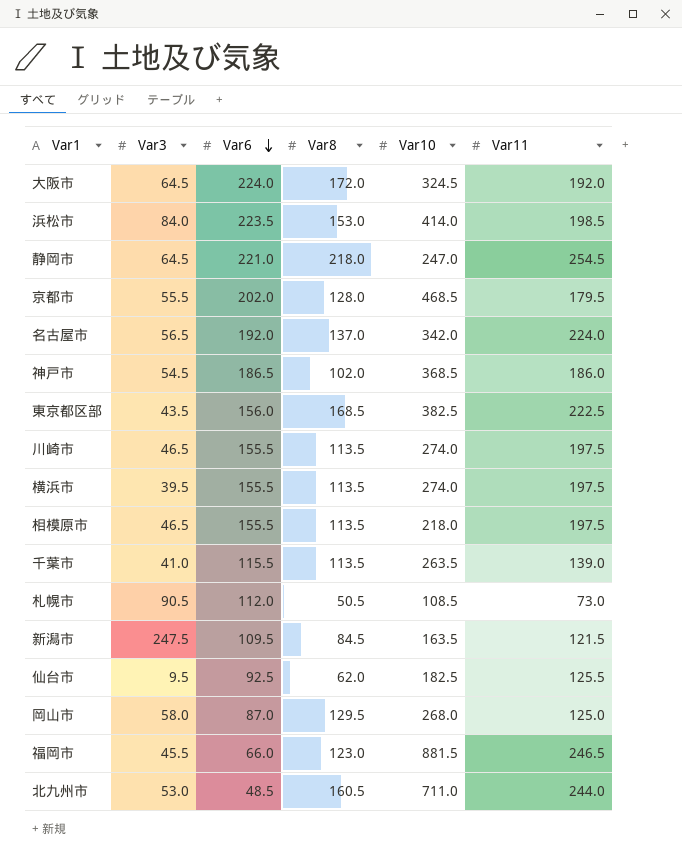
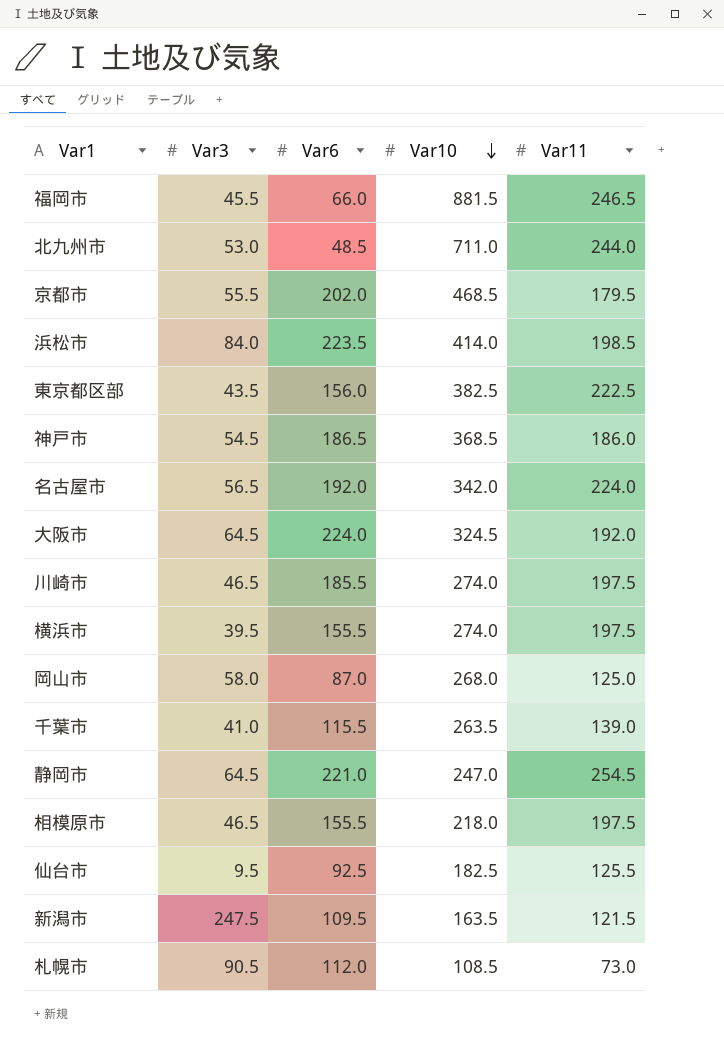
row order: Var6 descending -> Var10 descending
column Var8 | position: 4 -> none
川崎市 | Var6: 155.5 -> 185.5

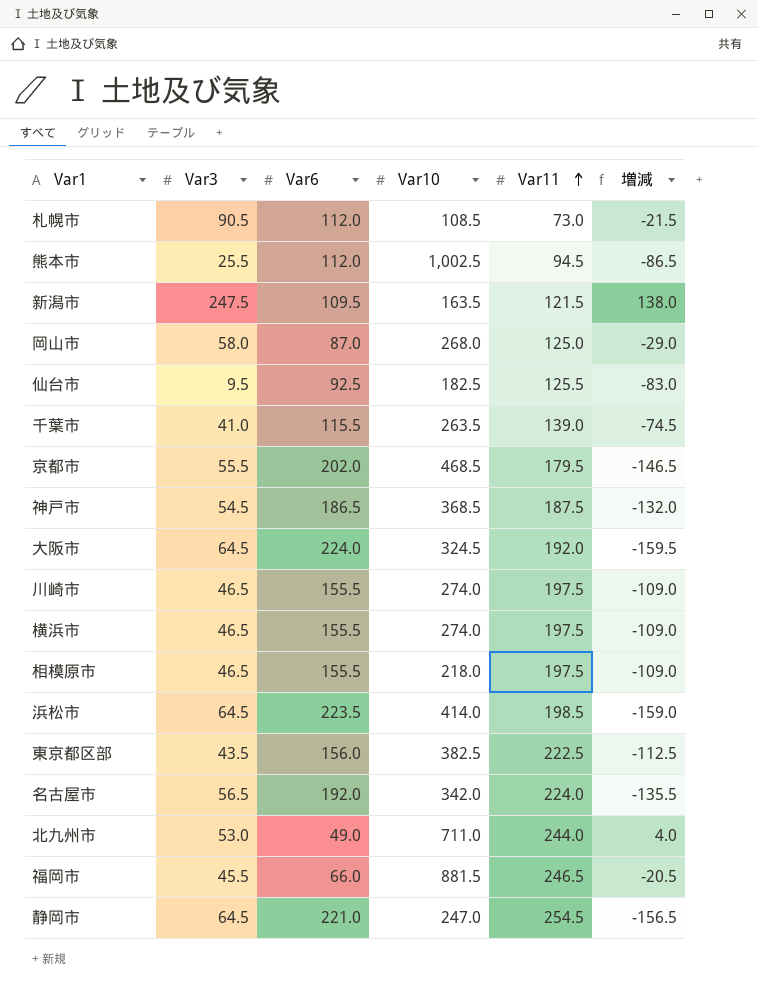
row order: Var10 descending -> Var11 ascending
column 増減 | formula: none -> [Var3] - [Var6]
row 熊本市: none -> 25.5 | 112.0 | 1,002.5 | 94.5 | -86.5
神戸市 | Var11: 186.0 -> 187.5
川崎市 | Var6: 185.5 -> 155.5
横浜市 | Var3: 39.5 -> 46.5
浜松市 | Var3: 84.0 -> 64.5
北九州市 | Var6: 48.5 -> 49.0

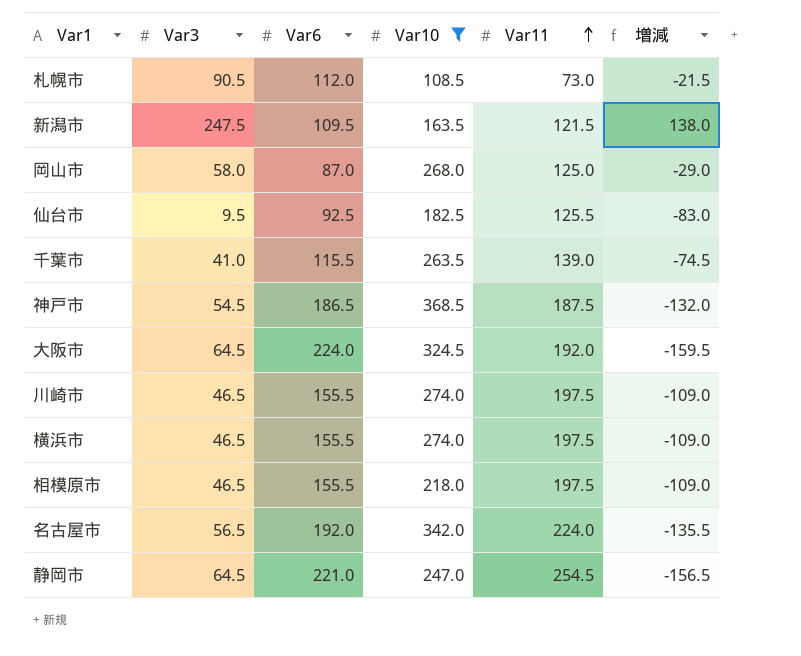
filter: none -> Var10 <= 368.5

